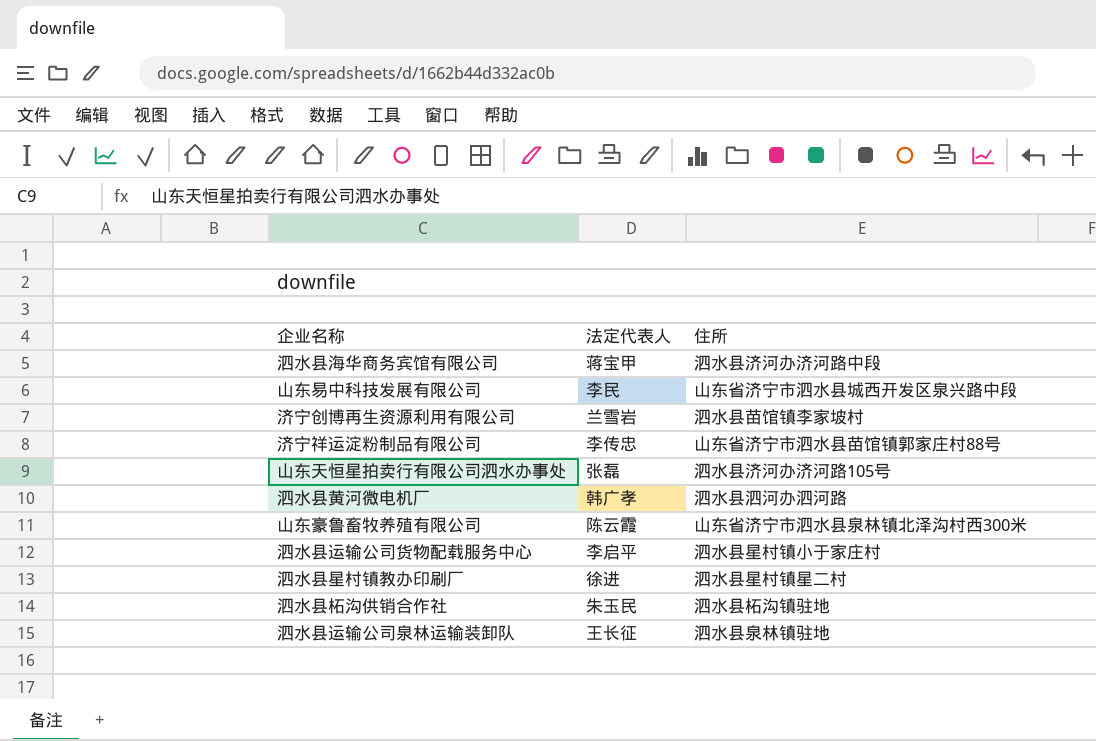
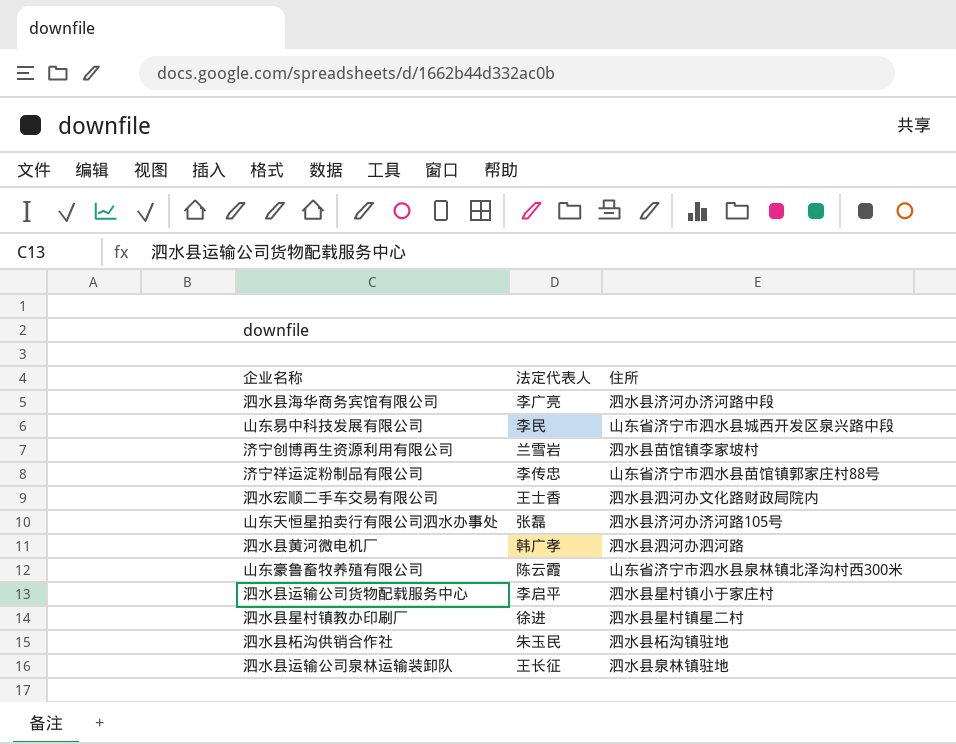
泗水县海华商务宾馆有限公司 | 法定代表人: 蒋宝甲 -> 李广亮
row 泗水宏顺二手车交易有限公司: none -> 王士香 | 泗水县泗河办文化路财政局院内

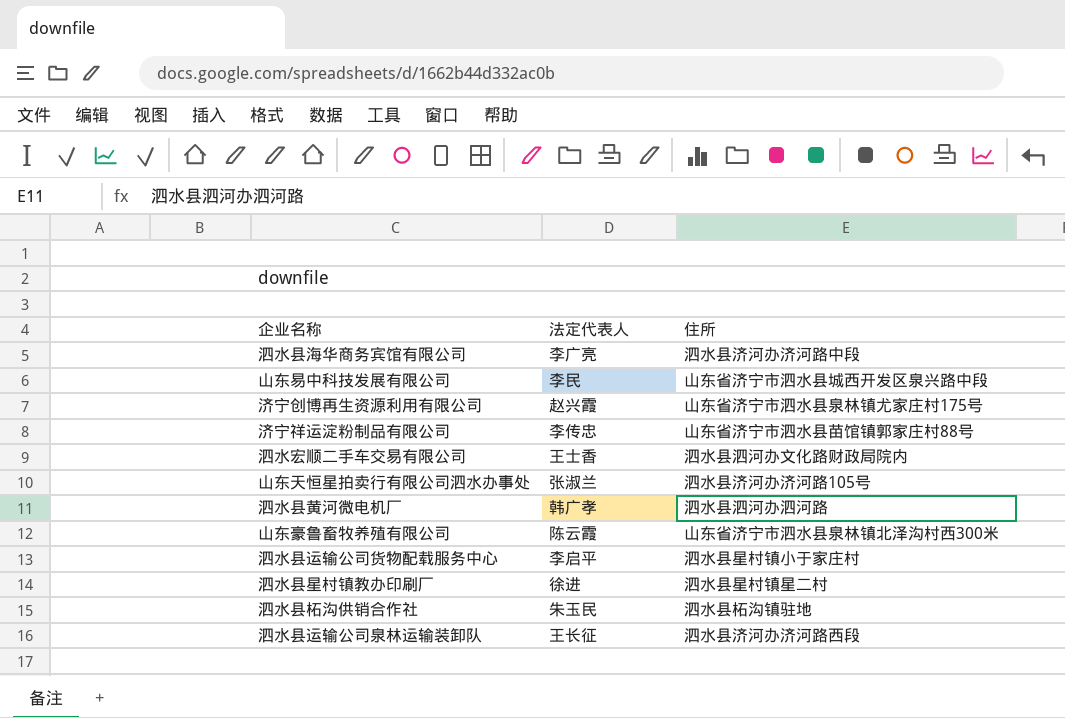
济宁创博再生资源利用有限公司 | 法定代表人: 兰雪岩 -> 赵兴霞
济宁创博再生资源利用有限公司 | 住所: 泗水县苗馆镇李家坡村 -> 山东省济宁市泗水县泉林镇尤家庄村175号
山东天恒星拍卖行有限公司泗水办事处 | 法定代表人: 张磊 -> 张淑兰
泗水县运输公司泉林运输装卸队 | 住所: 泗水县泉林镇驻地 -> 泗水县济河办济河路西段

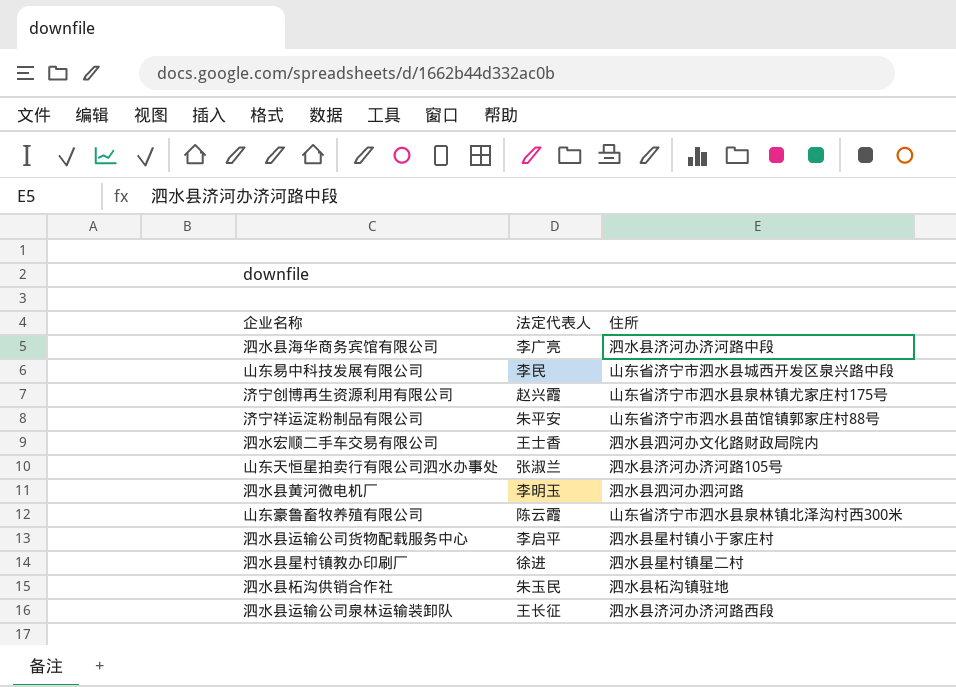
济宁祥运淀粉制品有限公司 | 法定代表人: 李传忠 -> 朱平安
泗水县黄河微电机厂 | 法定代表人: 韩广孝 -> 李明玉

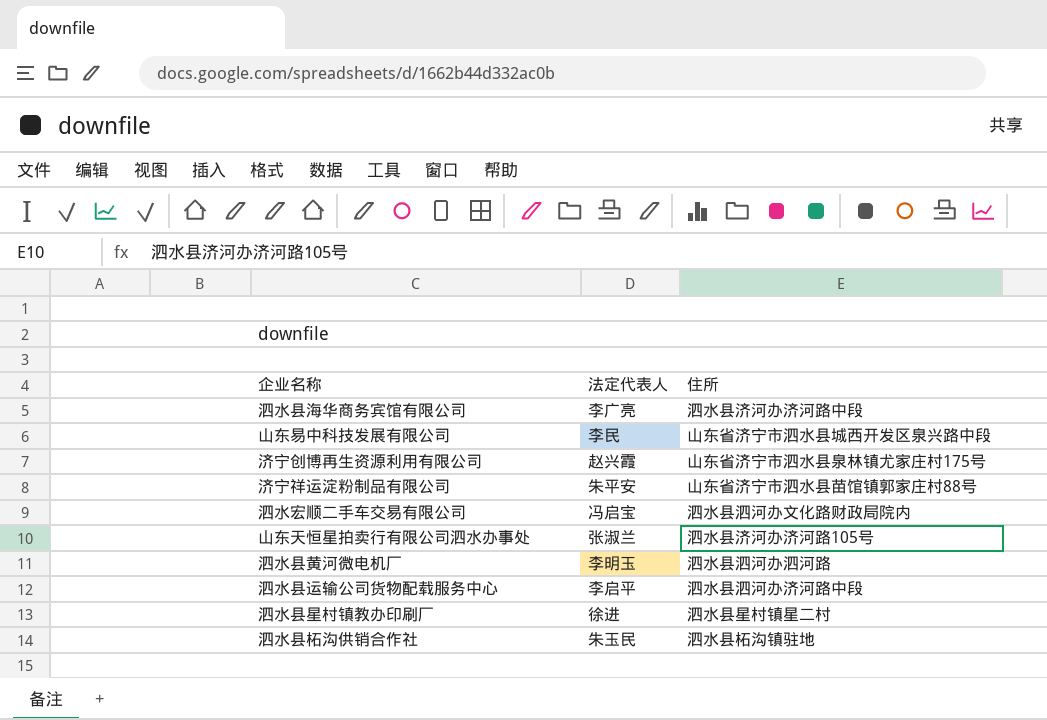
row 山东豪鲁畜牧养殖有限公司: 陈云霞 | 山东省济宁市泗水县泉林镇北泽沟村西300米 -> none
row 泗水县运输公司泉林运输装卸队: 王长征 | 泗水县济河办济河路西段 -> none
泗水宏顺二手车交易有限公司 | 法定代表人: 王士香 -> 冯启宝
泗水县运输公司货物配载服务中心 | 住所: 泗水县星村镇小于家庄村 -> 泗水县泗河办济河路中段

